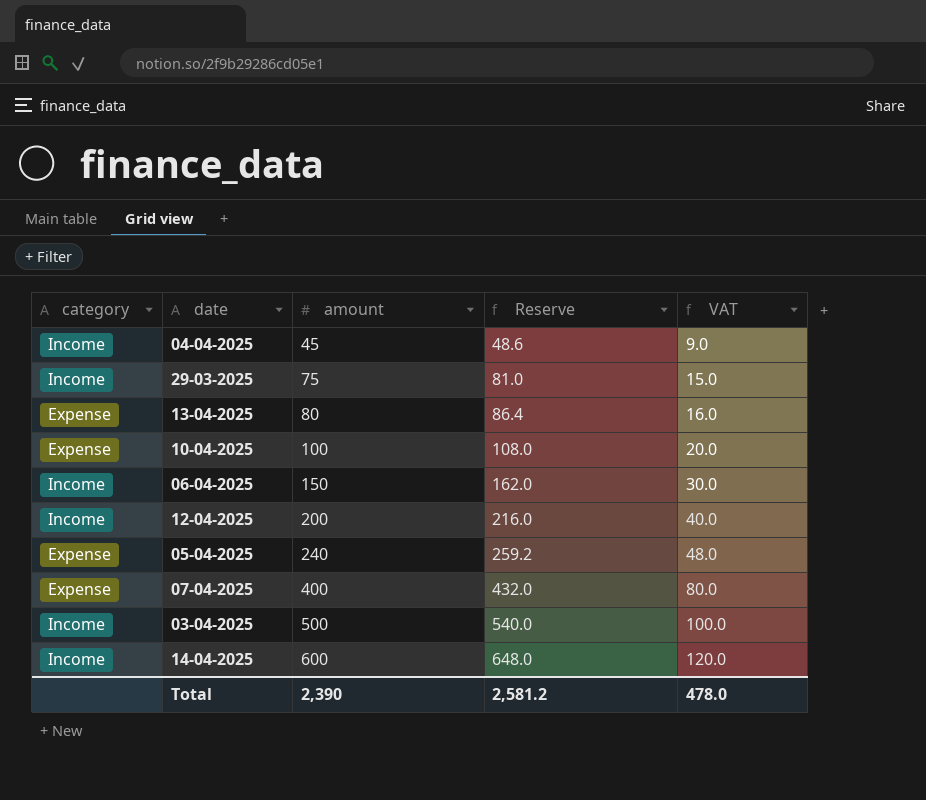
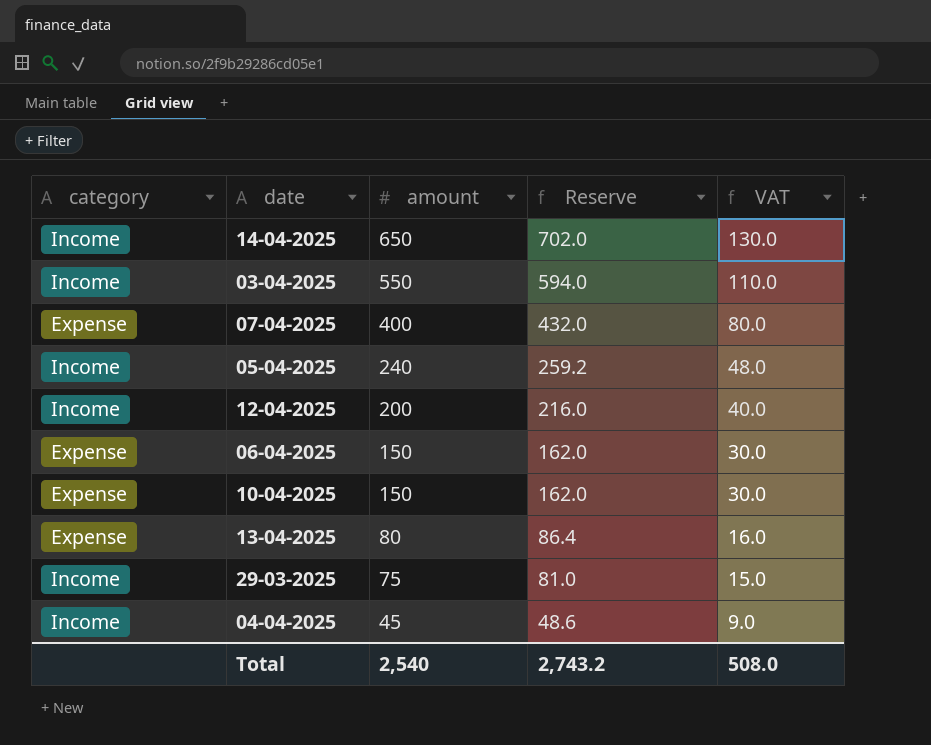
row order: amount ascending -> amount descending
14-04-2025 | amount: 600 -> 650
14-04-2025 | Reserve: 648.0 -> 702.0
14-04-2025 | VAT: 120.0 -> 130.0
03-04-2025 | amount: 500 -> 550
03-04-2025 | Reserve: 540.0 -> 594.0
03-04-2025 | VAT: 100.0 -> 110.0
05-04-2025 | category: Expense -> Income
06-04-2025 | category: Income -> Expense
10-04-2025 | amount: 100 -> 150
10-04-2025 | Reserve: 108.0 -> 162.0
10-04-2025 | VAT: 20.0 -> 30.0
Total | amount: 2,390 -> 2,540
Total | Reserve: 2,581.2 -> 2,743.2
Total | VAT: 478.0 -> 508.0

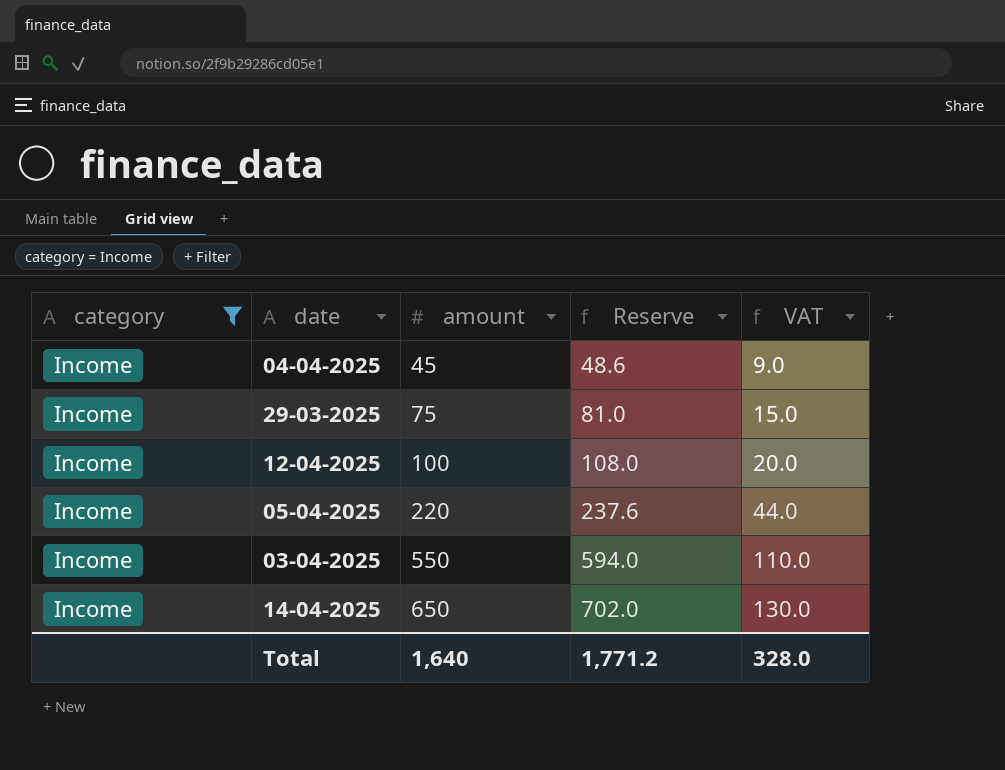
filter: none -> category = Income
row order: amount descending -> amount ascending
12-04-2025 | amount: 200 -> 100
12-04-2025 | Reserve: 216.0 -> 108.0
12-04-2025 | VAT: 40.0 -> 20.0
05-04-2025 | amount: 240 -> 220
05-04-2025 | Reserve: 259.2 -> 237.6
05-04-2025 | VAT: 48.0 -> 44.0
Total | amount: 2,540 -> 1,640
Total | Reserve: 2,743.2 -> 1,771.2
Total | VAT: 508.0 -> 328.0

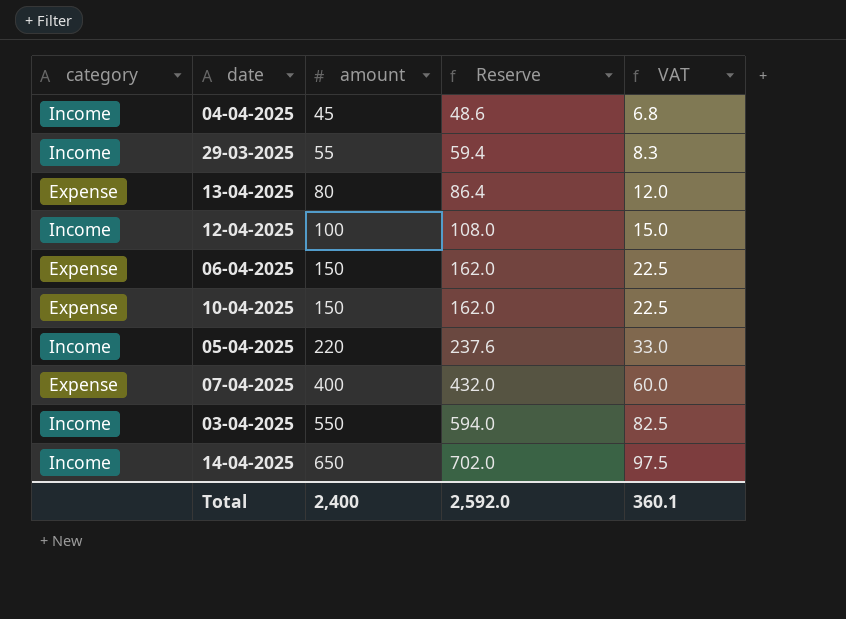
filter: category = Income -> none
column VAT | formula: [amount] * 0.2 -> [amount] * 0.15
29-03-2025 | amount: 75 -> 55
29-03-2025 | Reserve: 81.0 -> 59.4
Total | amount: 1,640 -> 2,400
Total | Reserve: 1,771.2 -> 2,592.0
Total | VAT: 328.0 -> 360.1

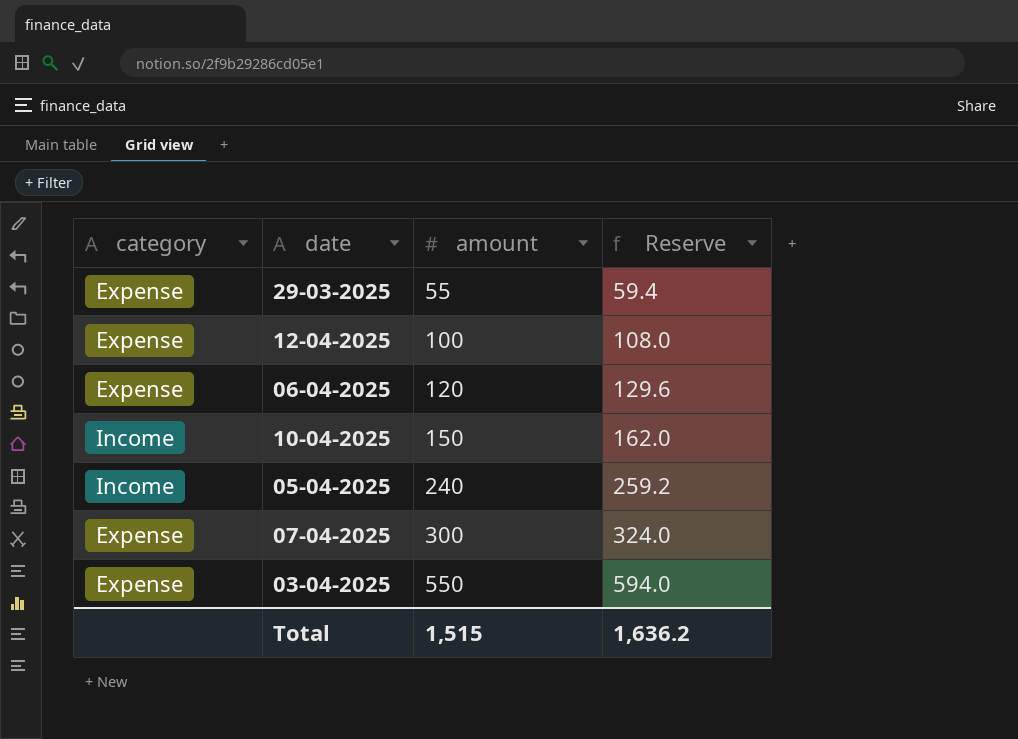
column VAT | formula: [amount] * 0.15 -> none
row 04-04-2025: Income | 45 | 48.6 | 6.8 -> none
row 13-04-2025: Expense | 80 | 86.4 | 12.0 -> none
row 14-04-2025: Income | 650 | 702.0 | 97.5 -> none
29-03-2025 | category: Income -> Expense
12-04-2025 | category: Income -> Expense
06-04-2025 | amount: 150 -> 120
06-04-2025 | Reserve: 162.0 -> 129.6
10-04-2025 | category: Expense -> Income
05-04-2025 | amount: 220 -> 240
05-04-2025 | Reserve: 237.6 -> 259.2
07-04-2025 | amount: 400 -> 300
07-04-2025 | Reserve: 432.0 -> 324.0
03-04-2025 | category: Income -> Expense
Total | amount: 2,400 -> 1,515
Total | Reserve: 2,592.0 -> 1,636.2

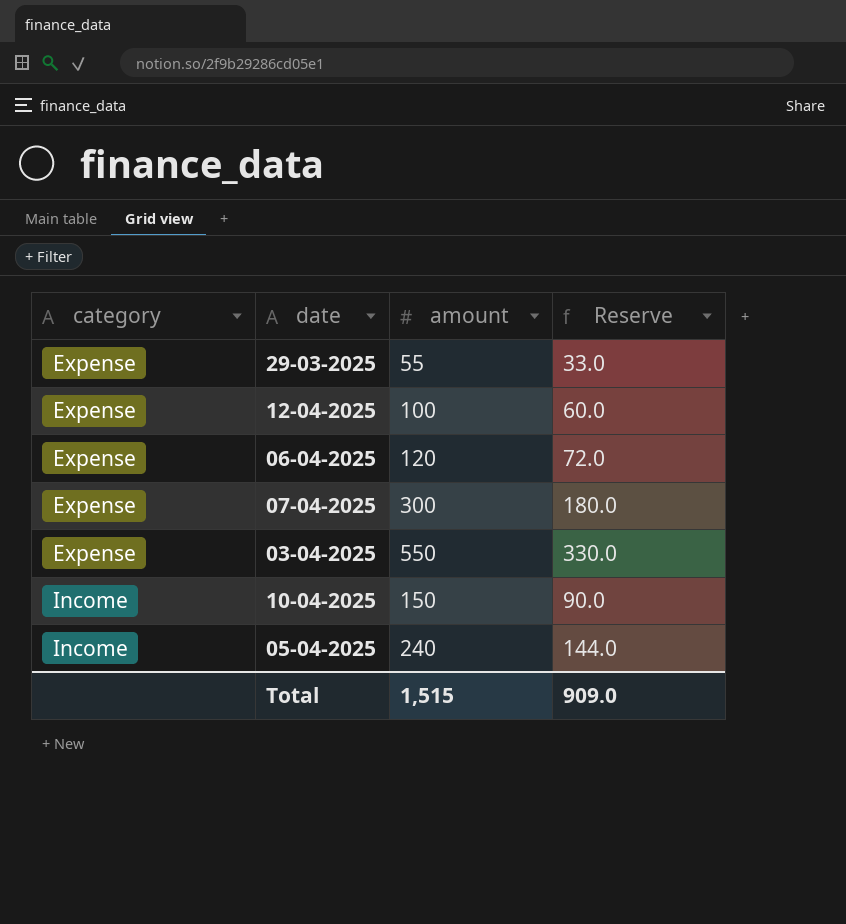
row order: amount ascending -> category ascending
column Reserve | formula: [amount] * 1.08 -> [amount] * 0.6
Total | Reserve: 1,636.2 -> 909.0

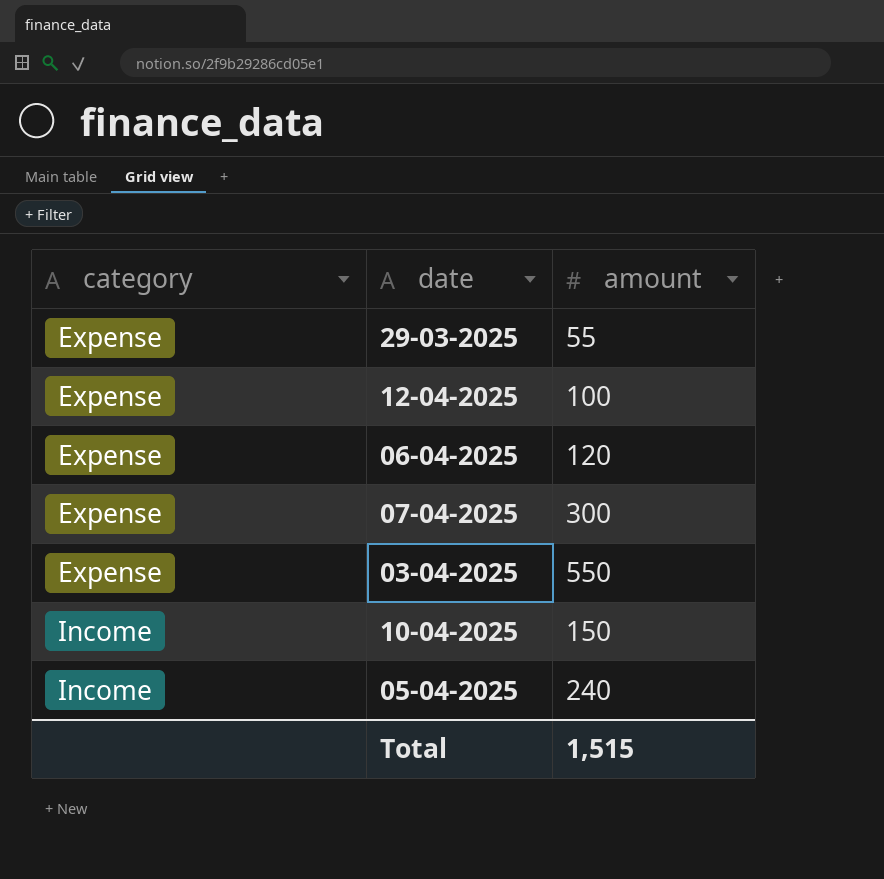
column Reserve | formula: [amount] * 0.6 -> none

